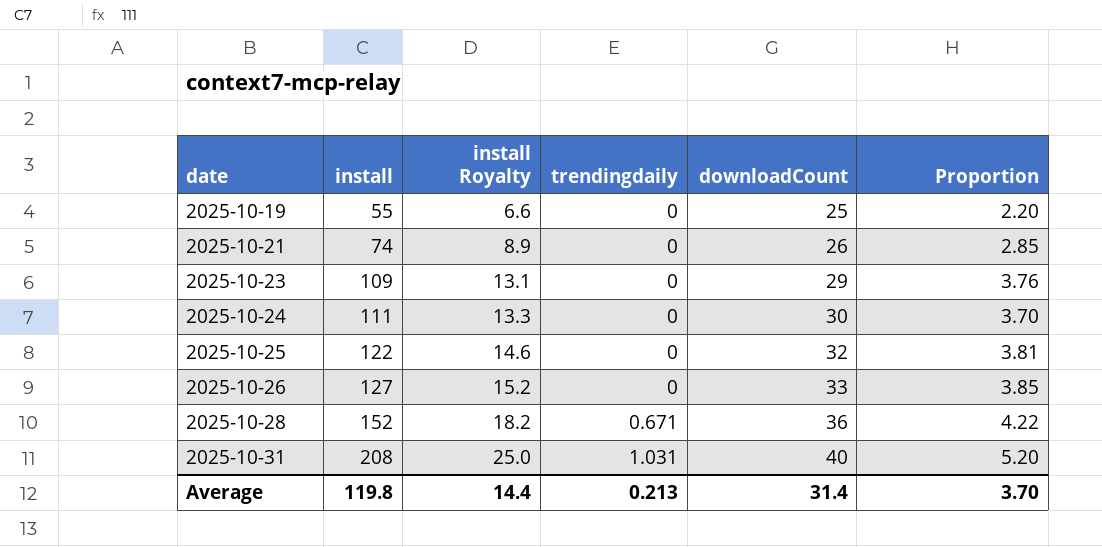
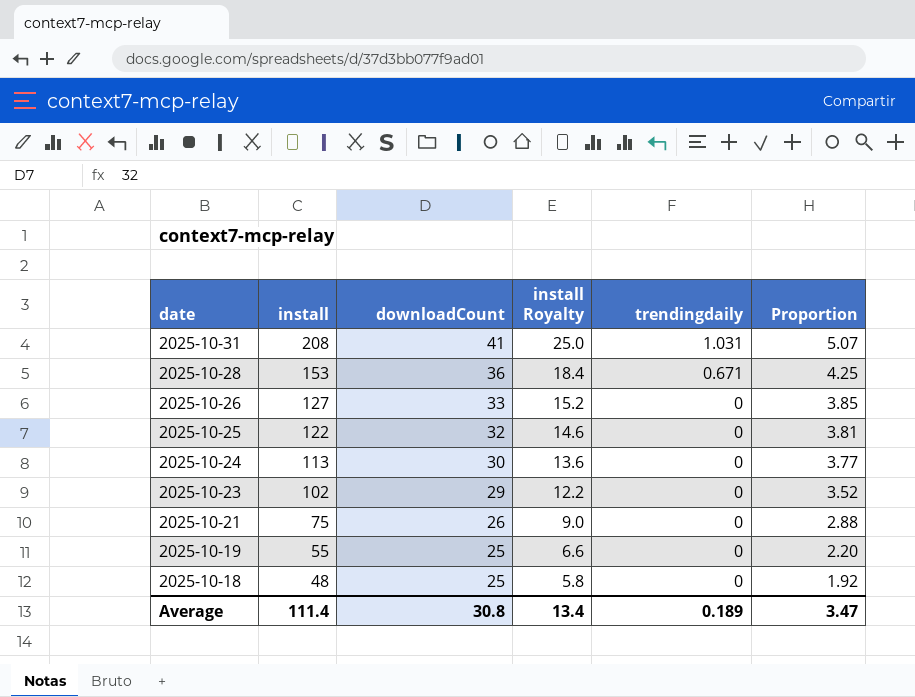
row order: date ascending -> date descending
column downloadCount | position: 5 -> 3
2025-10-31 | downloadCount: 40 -> 41
2025-10-31 | Proportion: 5.20 -> 5.07
2025-10-28 | install: 152 -> 153
2025-10-28 | install Royalty: 18.2 -> 18.4
2025-10-28 | Proportion: 4.22 -> 4.25
2025-10-24 | install: 111 -> 113
2025-10-24 | install Royalty: 13.3 -> 13.6
2025-10-24 | Proportion: 3.70 -> 3.77
2025-10-23 | install: 109 -> 102
2025-10-23 | install Royalty: 13.1 -> 12.2
2025-10-23 | Proportion: 3.76 -> 3.52
2025-10-21 | install: 74 -> 75
2025-10-21 | install Royalty: 8.9 -> 9.0
2025-10-21 | Proportion: 2.85 -> 2.88
row 2025-10-18: none -> 48 | 25 | 5.8 | 0 | 1.92
Average | install: 119.8 -> 111.4
Average | downloadCount: 31.4 -> 30.8
Average | install Royalty: 14.4 -> 13.4
Average | trendingdaily: 0.213 -> 0.189
Average | Proportion: 3.70 -> 3.47

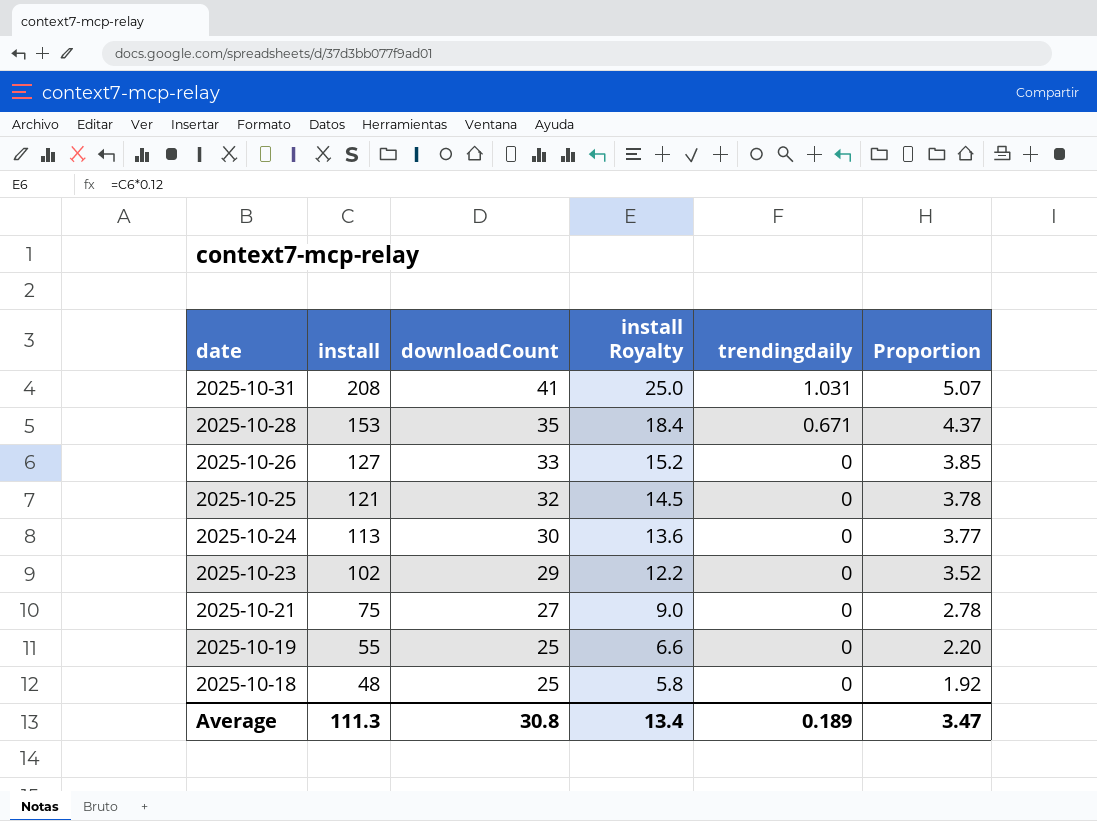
2025-10-28 | downloadCount: 36 -> 35
2025-10-28 | Proportion: 4.25 -> 4.37
2025-10-25 | install: 122 -> 121
2025-10-25 | install Royalty: 14.6 -> 14.5
2025-10-25 | Proportion: 3.81 -> 3.78
2025-10-21 | downloadCount: 26 -> 27
2025-10-21 | Proportion: 2.88 -> 2.78
Average | install: 111.4 -> 111.3

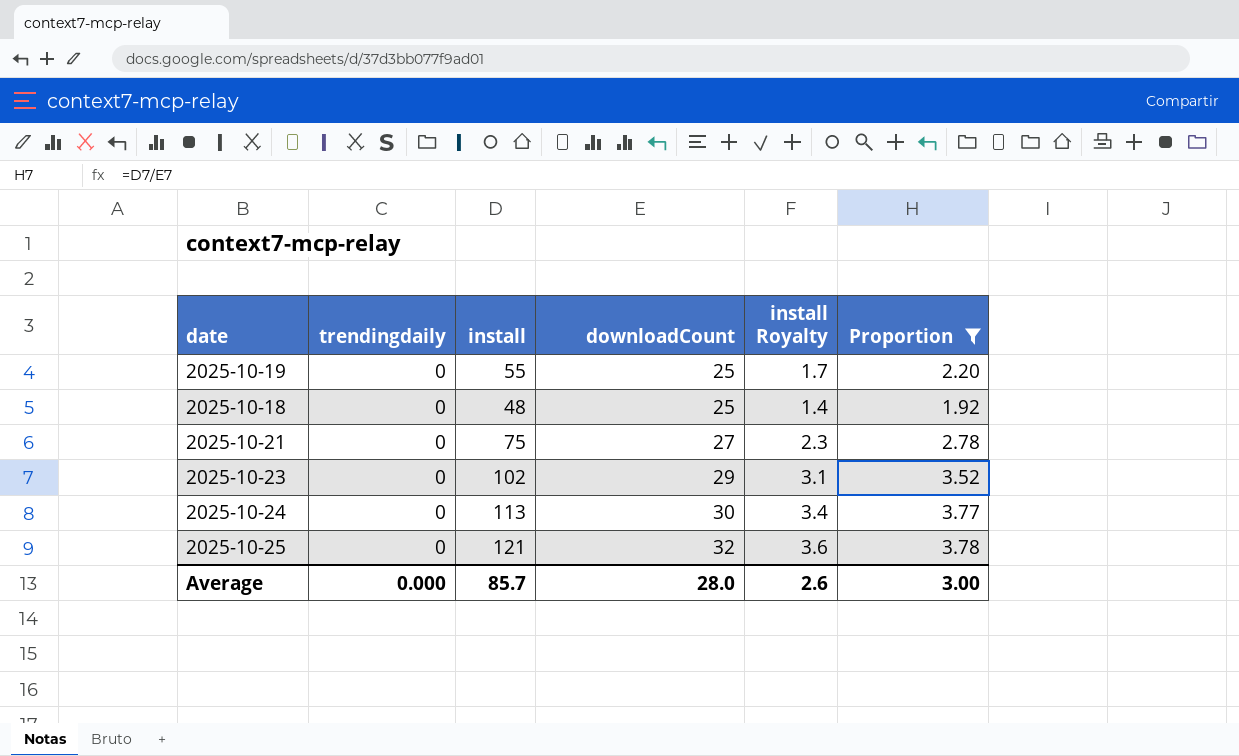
filter: none -> Proportion <= 3.78
row order: date descending -> downloadCount ascending
column trendingdaily | position: 5 -> 2
column install Royalty | formula: [install] * 0.12 -> [install] * 0.03
Average | trendingdaily: 0.189 -> 0.000
Average | install: 111.3 -> 85.7
Average | downloadCount: 30.8 -> 28.0
Average | install Royalty: 13.4 -> 2.6
Average | Proportion: 3.47 -> 3.00

